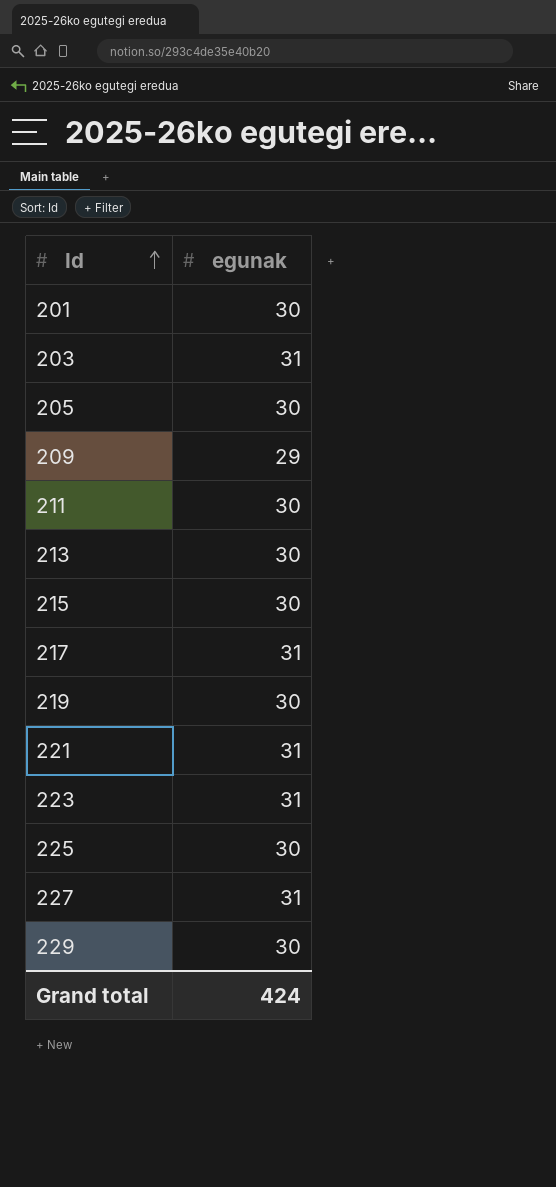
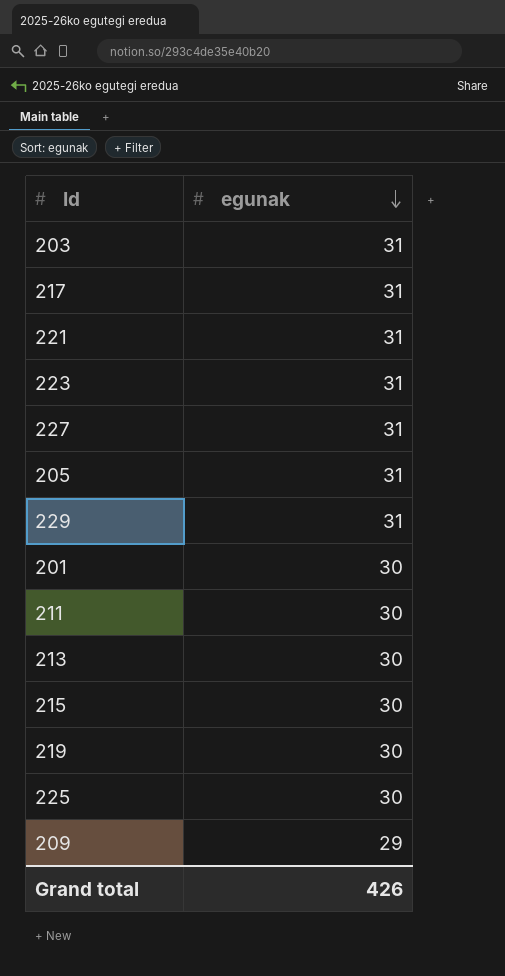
row order: Id ascending -> egunak descending
205 | egunak: 30 -> 31
229 | egunak: 30 -> 31
Grand total | egunak: 424 -> 426

